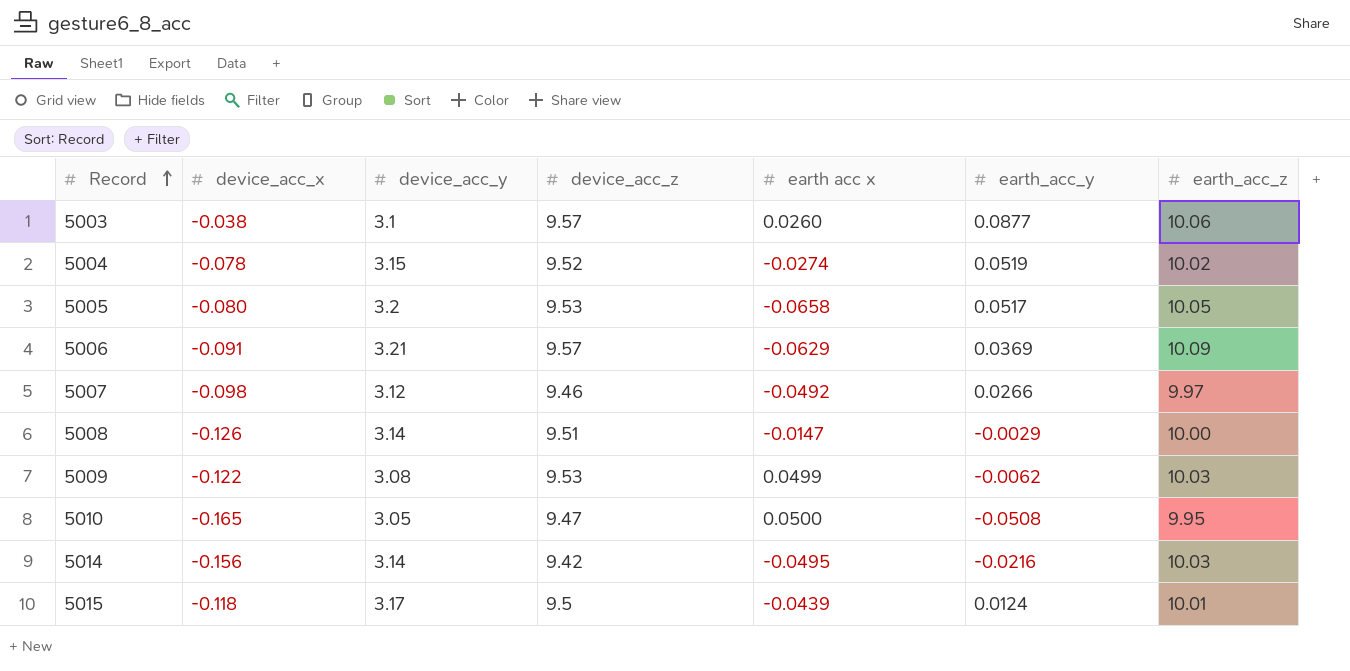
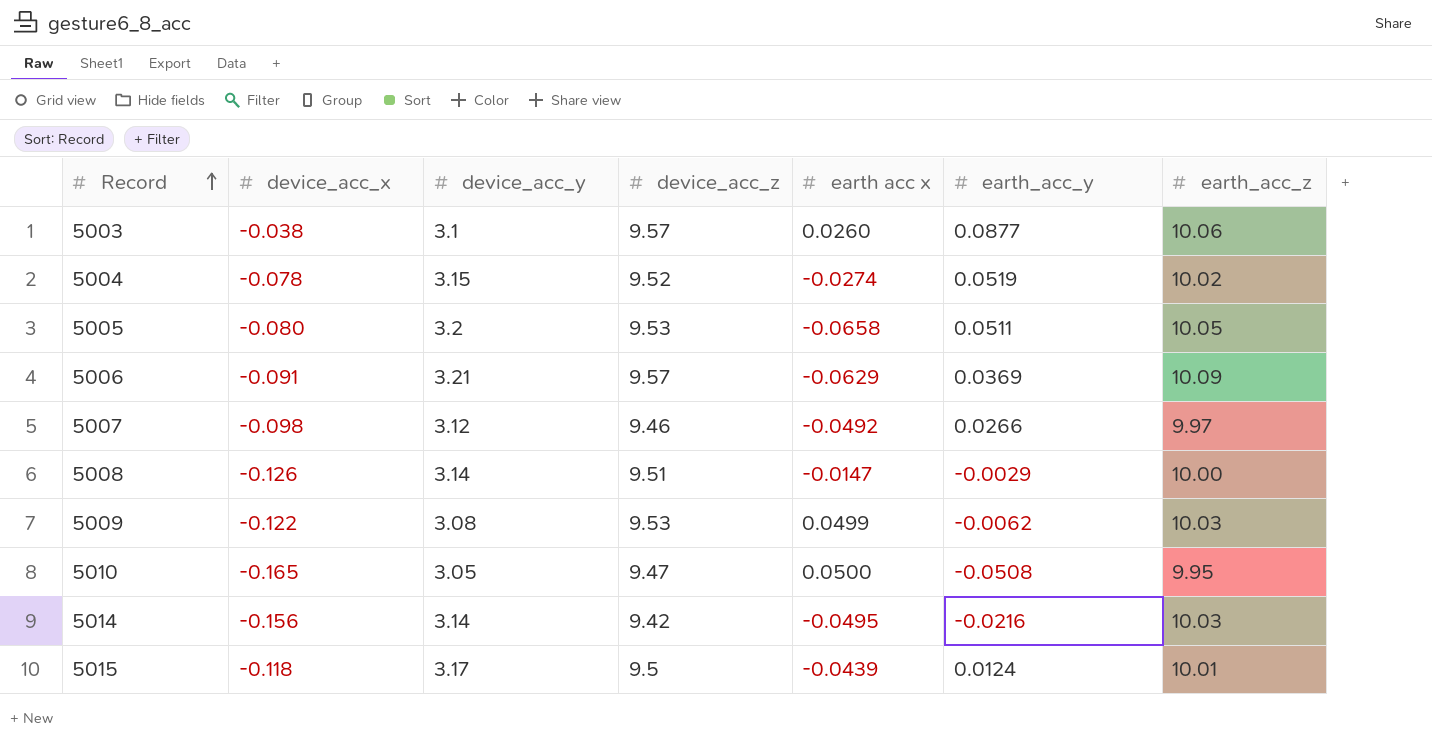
5005 | earth_acc_y: 0.0517 -> 0.0511

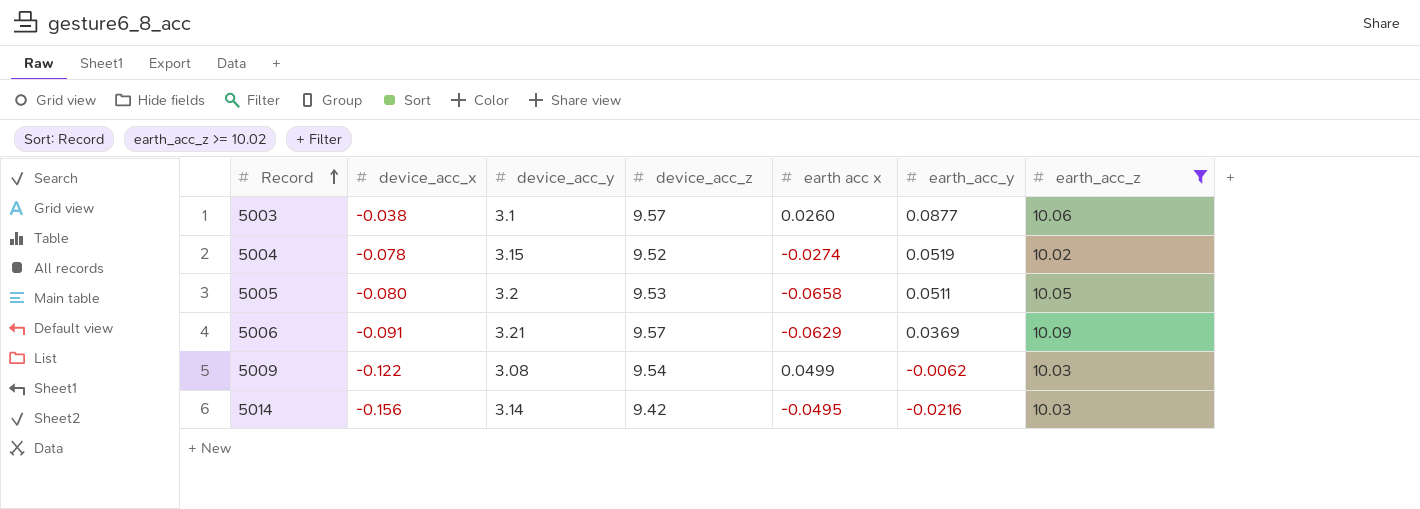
filter: none -> earth_acc_z >= 10.02
5009 | device_acc_z: 9.53 -> 9.54

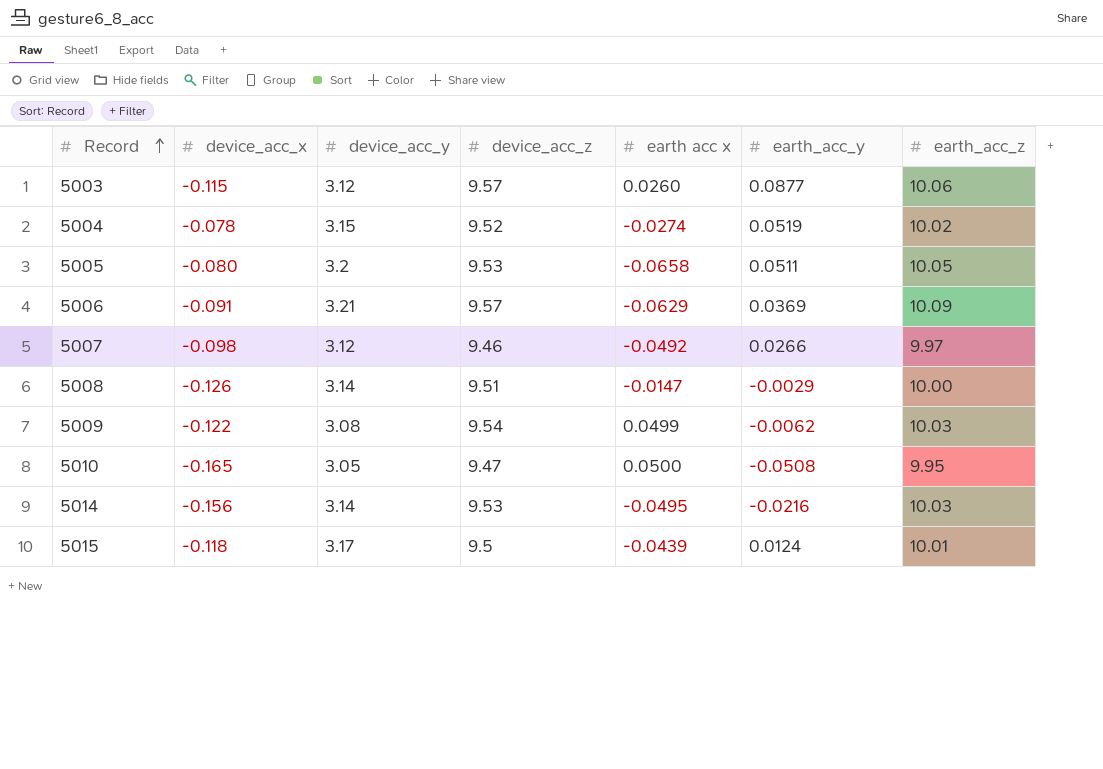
filter: earth_acc_z >= 10.02 -> none
5003 | device_acc_x: -0.038 -> -0.115
5003 | device_acc_y: 3.1 -> 3.12
5014 | device_acc_z: 9.42 -> 9.53

